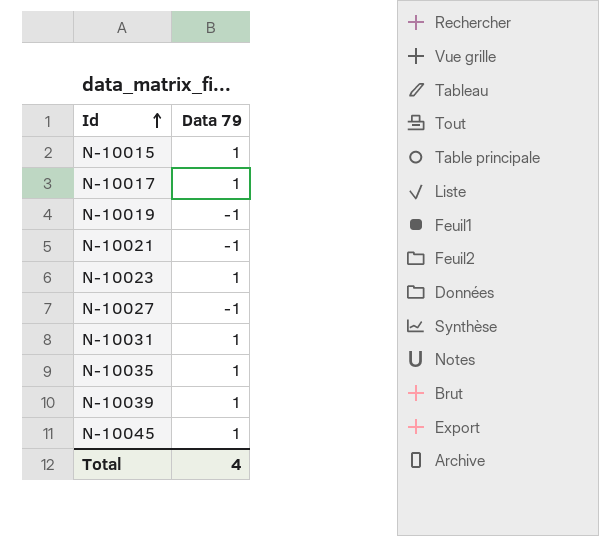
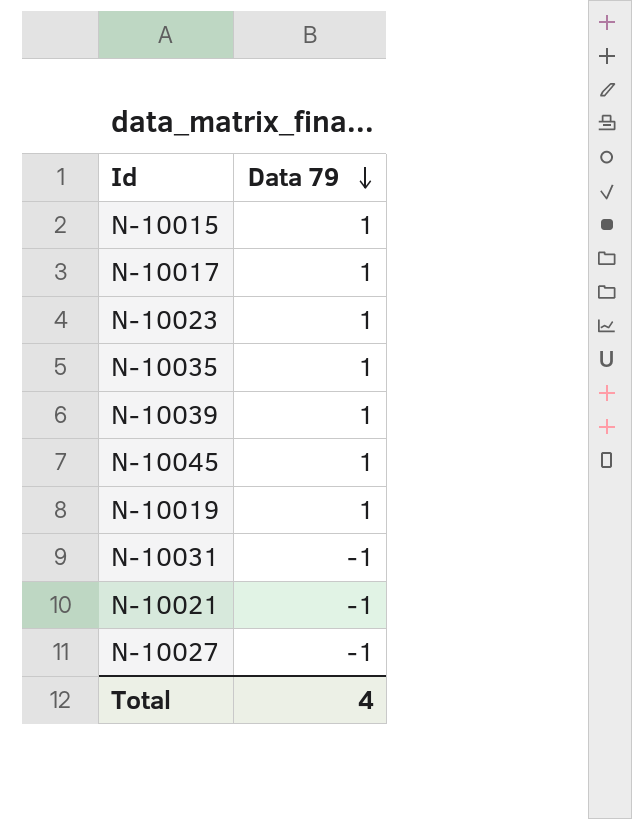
row order: Id ascending -> Data 79 descending
N-10019 | Data 79: -1 -> 1
N-10031 | Data 79: 1 -> -1

